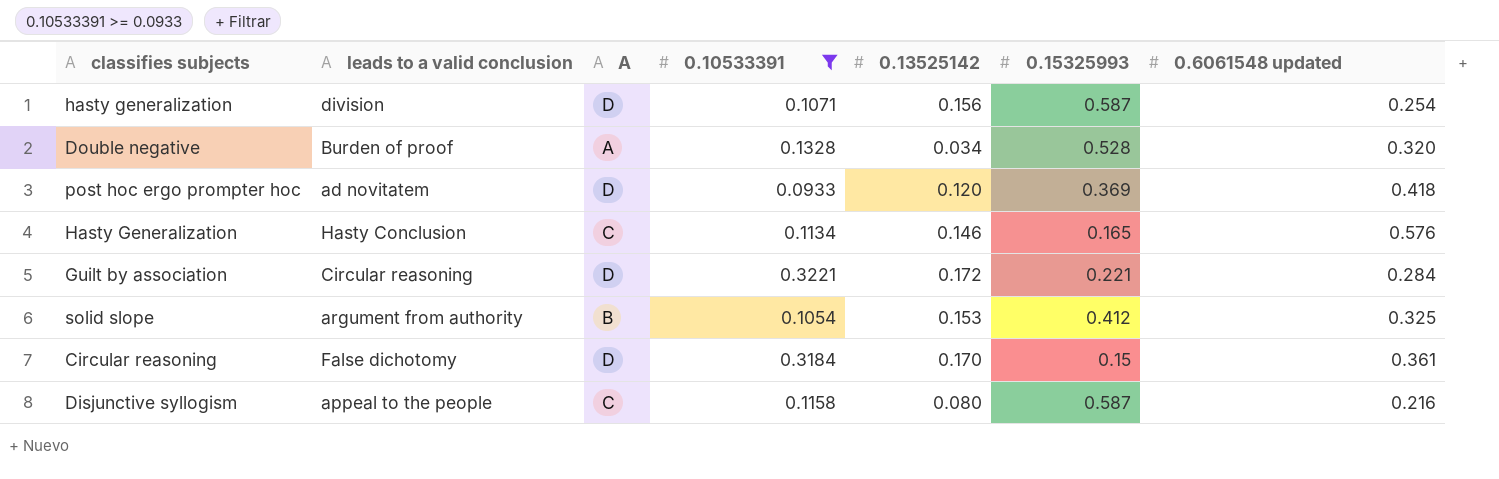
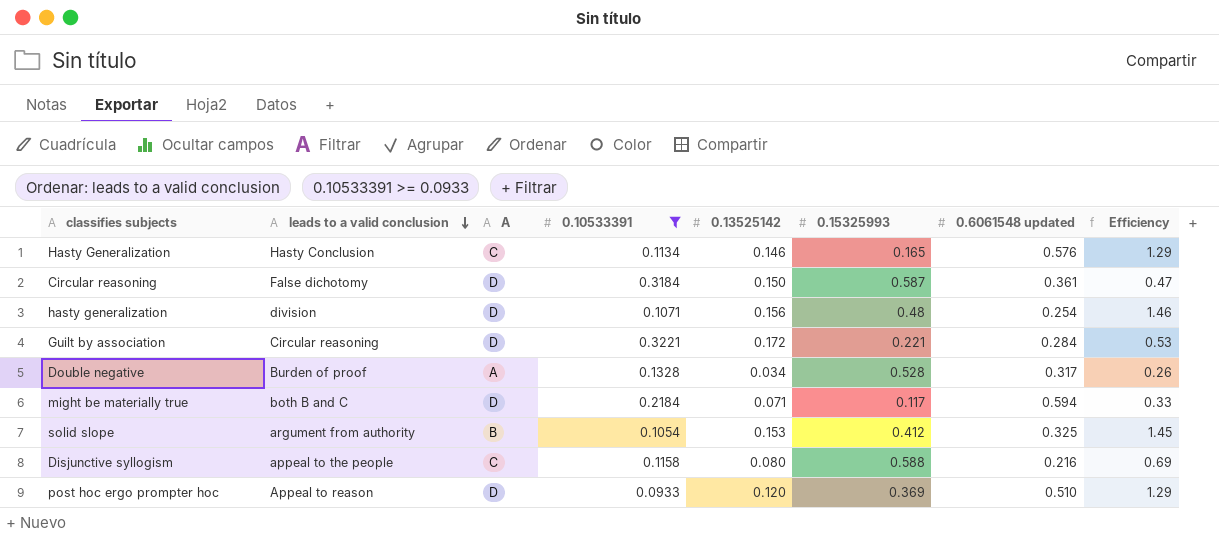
row order: none -> leads to a valid conclusion descending
column Efficiency | formula: none -> [0.13525142] / [0.10533391]
Circular reasoning | 0.13525142: 0.170 -> 0.150
Circular reasoning | 0.15325993: 0.15 -> 0.587
hasty generalization | 0.15325993: 0.587 -> 0.48
Double negative | 0.6061548 updated: 0.320 -> 0.317
row might be materially true: none -> both B and C | D | 0.2184 | 0.071 | 0.117 | 0.594 | 0.33
Disjunctive syllogism | 0.15325993: 0.587 -> 0.588
post hoc ergo prompter hoc | leads to a valid conclusion: ad novitatem -> Appeal to reason
post hoc ergo prompter hoc | 0.6061548 updated: 0.418 -> 0.510

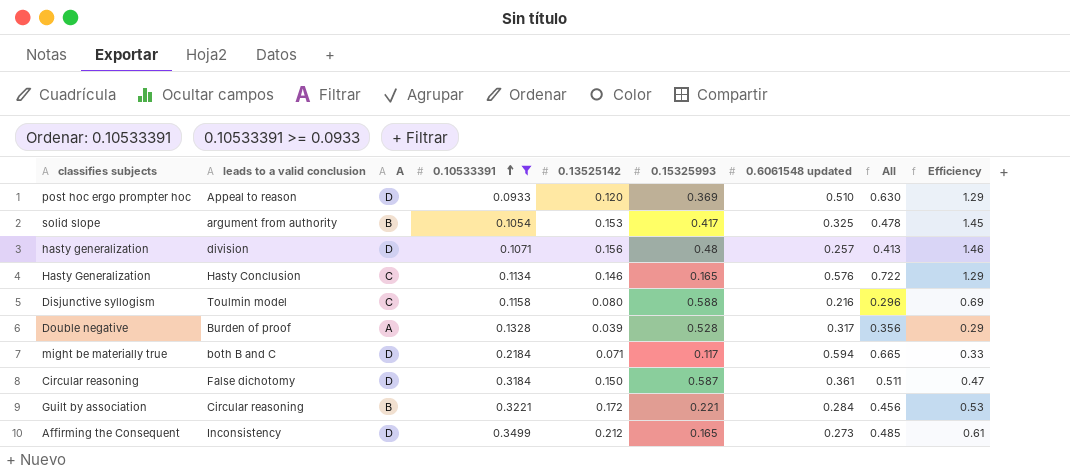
row order: leads to a valid conclusion descending -> 0.10533391 ascending
column All | formula: none -> [0.13525142] + [0.6061548 updated]
solid slope | 0.15325993: 0.412 -> 0.417
hasty generalization | 0.6061548 updated: 0.254 -> 0.257
Disjunctive syllogism | leads to a valid conclusion: appeal to the people -> Toulmin model
Double negative | 0.13525142: 0.034 -> 0.039
Double negative | Efficiency: 0.26 -> 0.29
Guilt by association | A: D -> B
row Affirming the Consequent: none -> Inconsistency | D | 0.3499 | 0.212 | 0.165 | 0.273 | 0.485 | 0.61

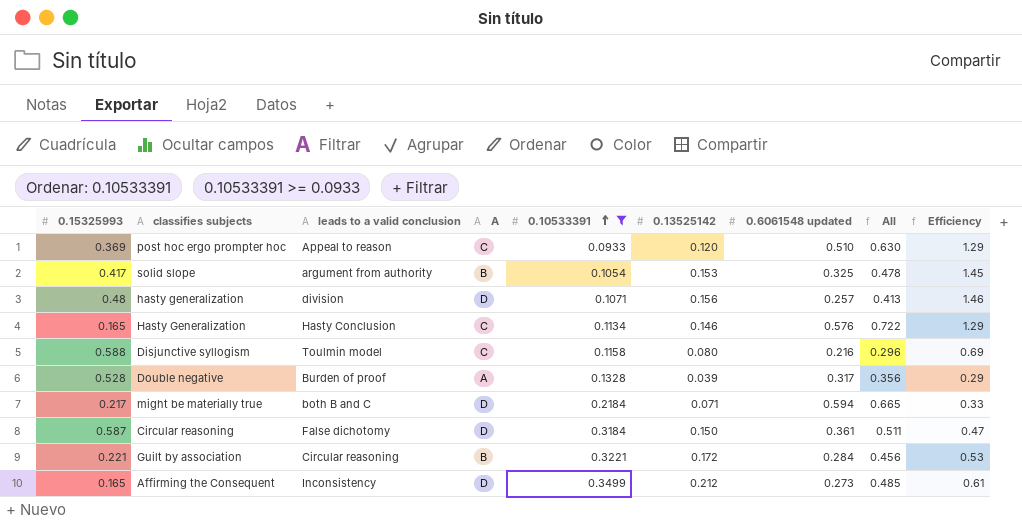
column 0.15325993 | position: 6 -> 1
post hoc ergo prompter hoc | A: D -> C
might be materially true | 0.15325993: 0.117 -> 0.217

